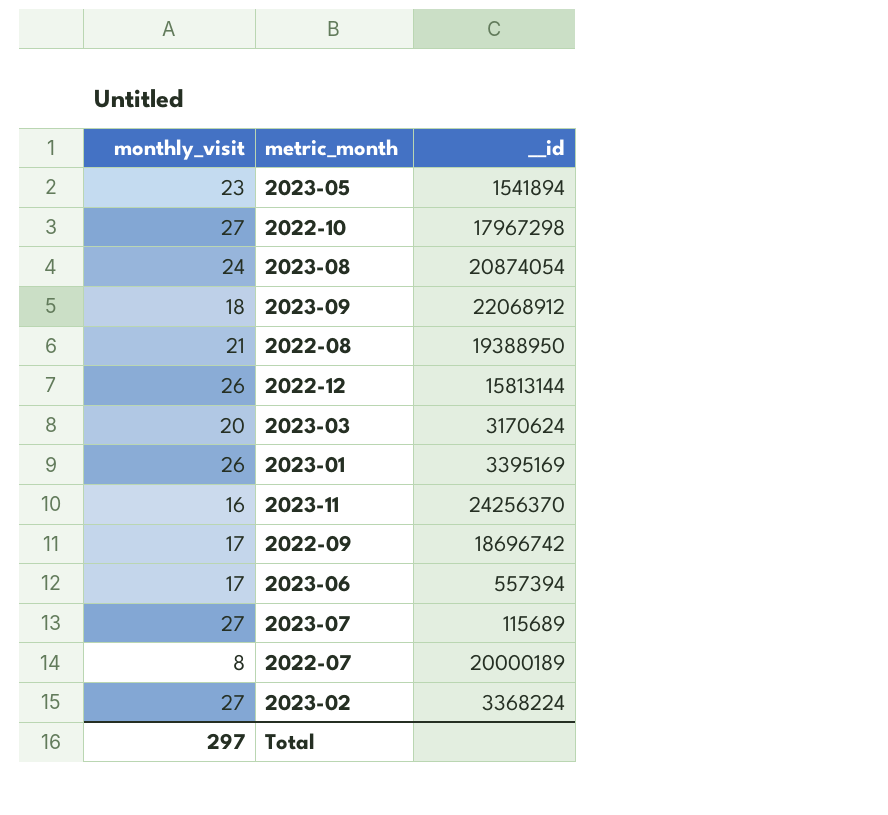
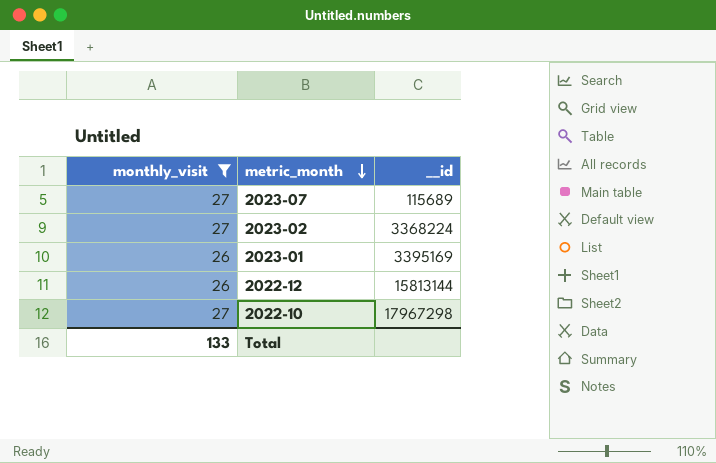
filter: none -> monthly_visit >= 26
row order: none -> metric_month descending
Total | monthly_visit: 297 -> 133

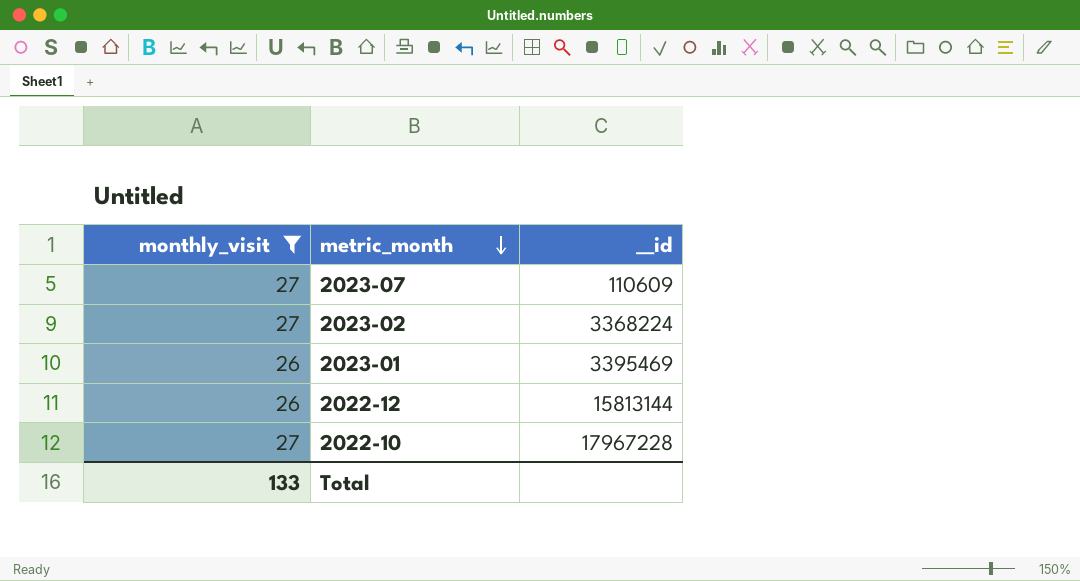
2023-07 | __id: 115689 -> 110609
2023-01 | __id: 3395169 -> 3395469
2022-10 | __id: 17967298 -> 17967228

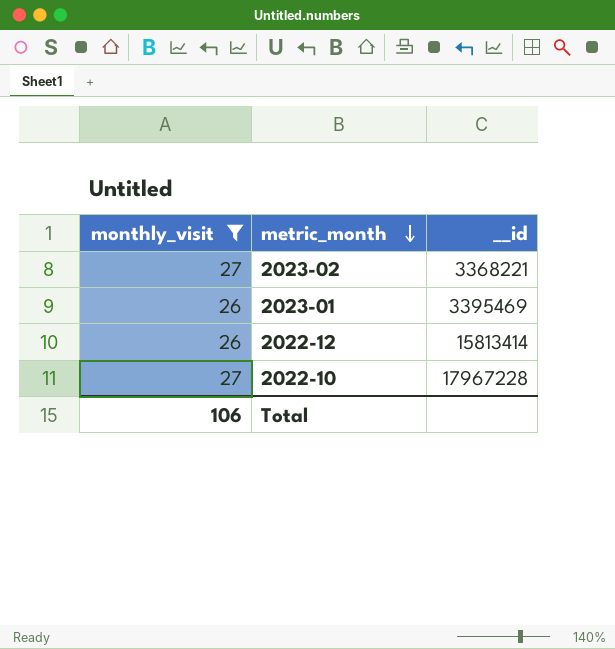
row 2023-07: 27 | 110609 -> none
2023-02 | __id: 3368224 -> 3368221
2022-12 | __id: 15813144 -> 15813414
Total | monthly_visit: 133 -> 106

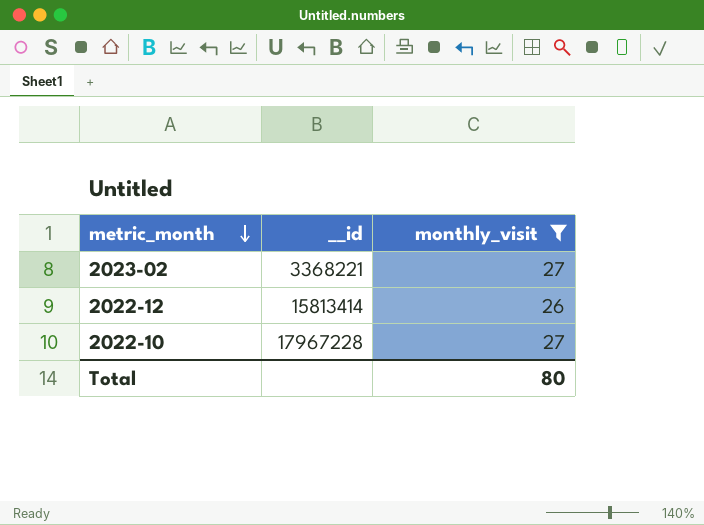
column monthly_visit | position: 1 -> 3
row 2023-01: 26 | 3395469 -> none
Total | monthly_visit: 106 -> 80

